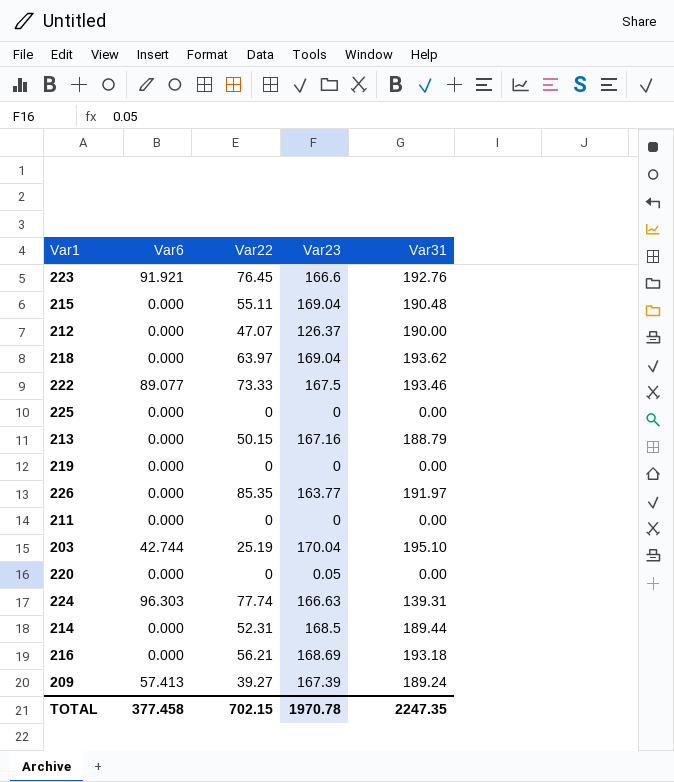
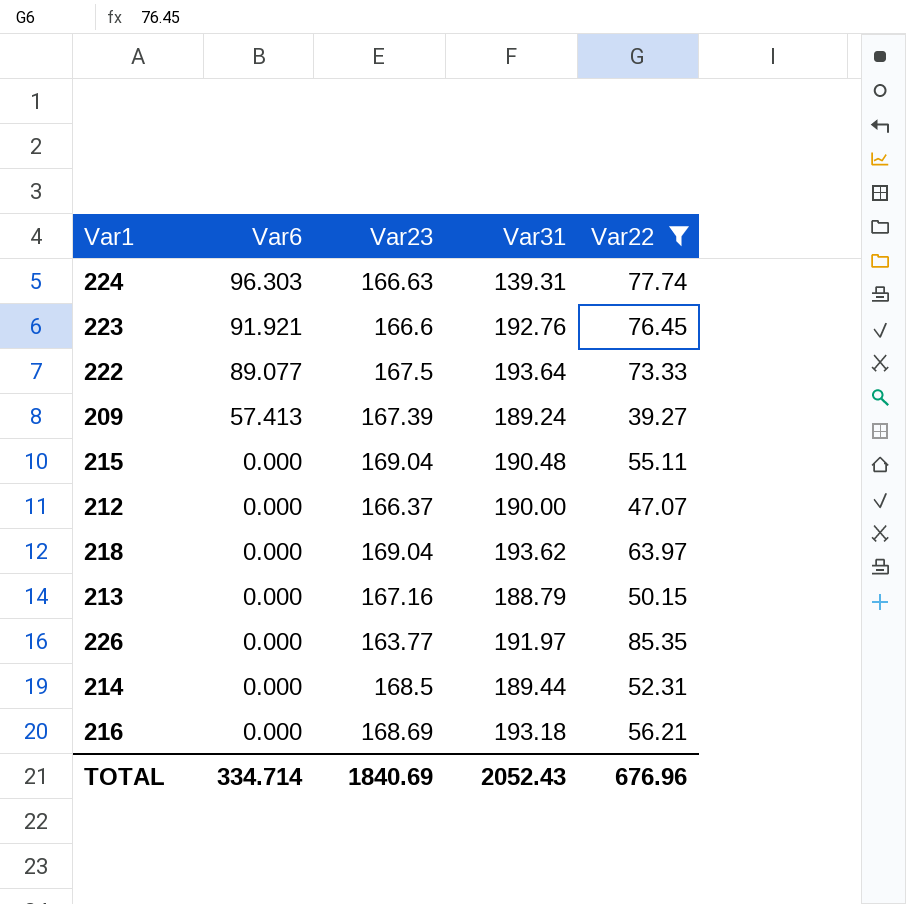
filter: none -> Var22 >= 39.27
row order: none -> Var6 descending
column Var22 | position: 3 -> 5
222 | Var31: 193.46 -> 193.64
212 | Var23: 126.37 -> 166.37
TOTAL | Var6: 377.458 -> 334.714
TOTAL | Var23: 1970.78 -> 1840.69
TOTAL | Var31: 2247.35 -> 2052.43
TOTAL | Var22: 702.15 -> 676.96

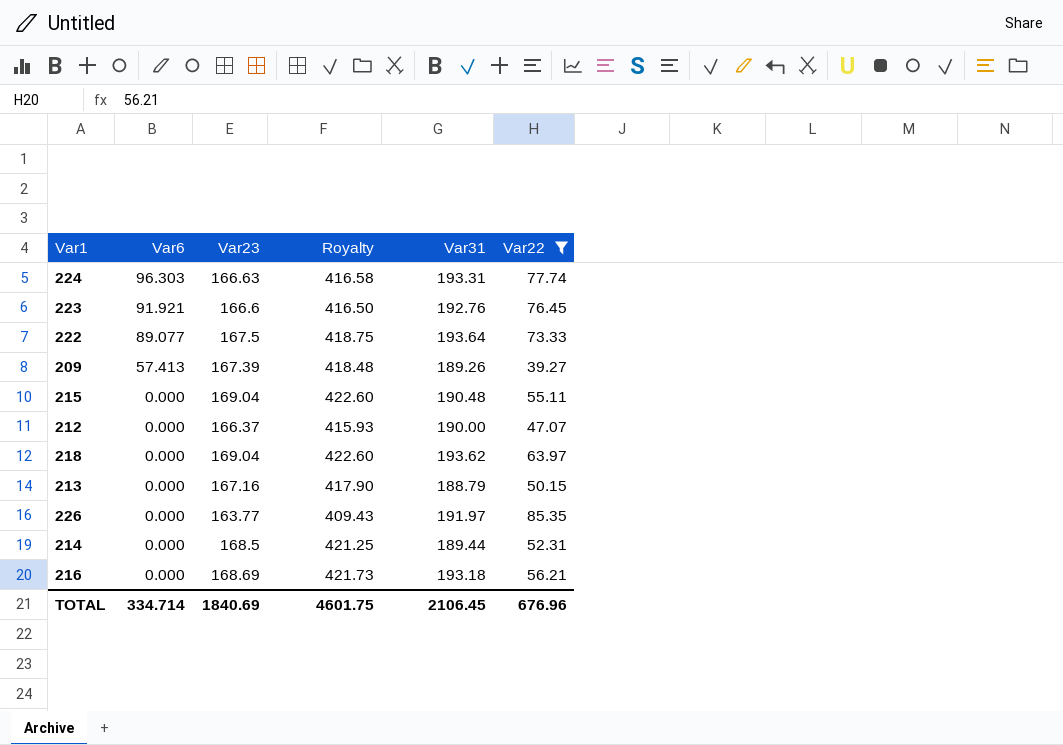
column Royalty | formula: none -> [Var23] * 2.5
224 | Var31: 139.31 -> 193.31
209 | Var31: 189.24 -> 189.26
TOTAL | Var31: 2052.43 -> 2106.45

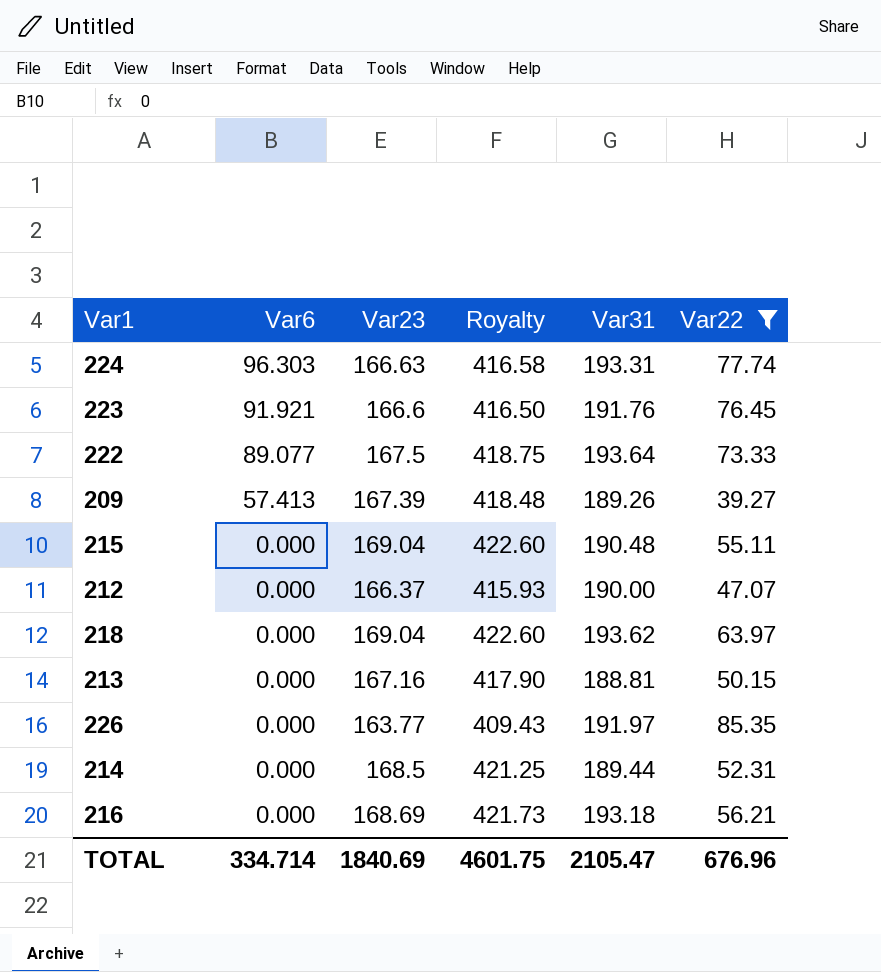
223 | Var31: 192.76 -> 191.76
213 | Var31: 188.79 -> 188.81
TOTAL | Var31: 2106.45 -> 2105.47

